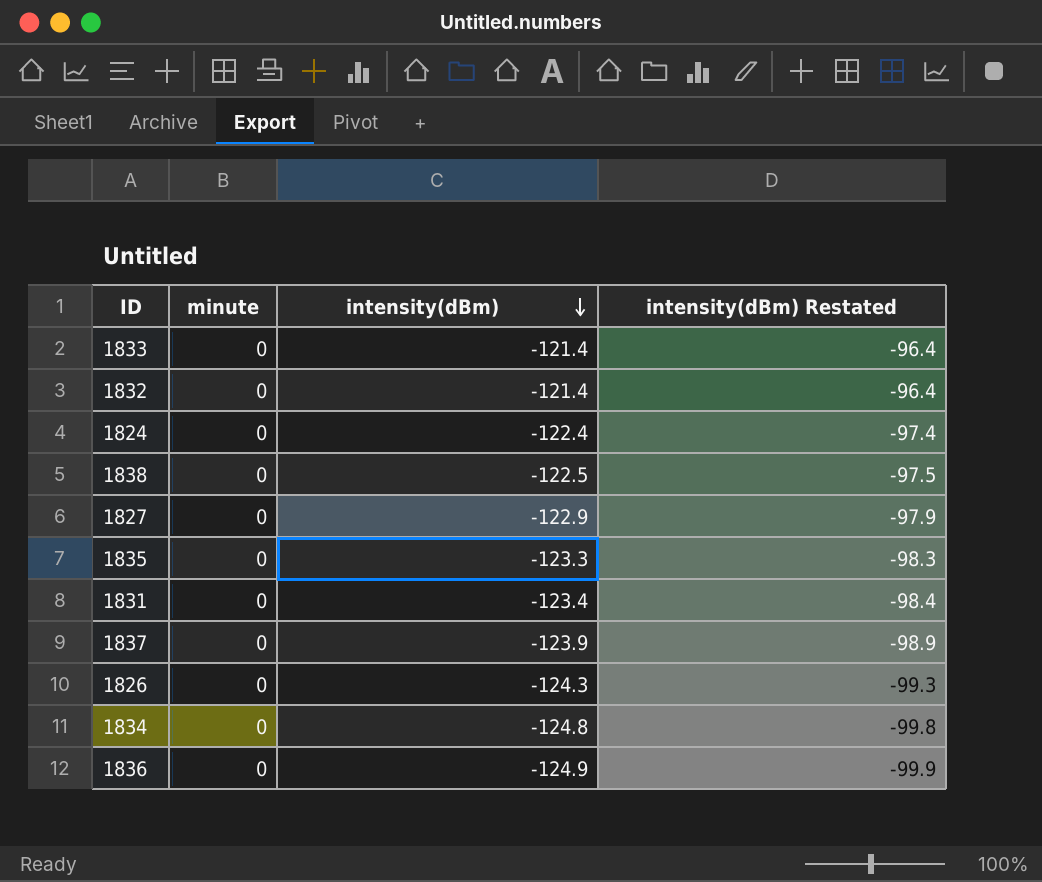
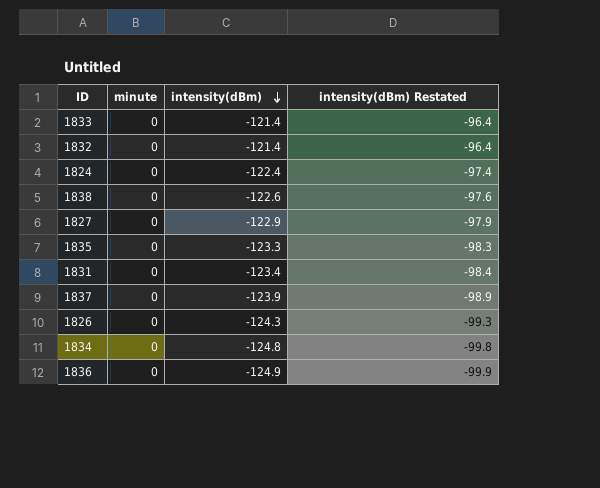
1838 | intensity(dBm): -122.5 -> -122.6
1838 | intensity(dBm) Restated: -97.5 -> -97.6

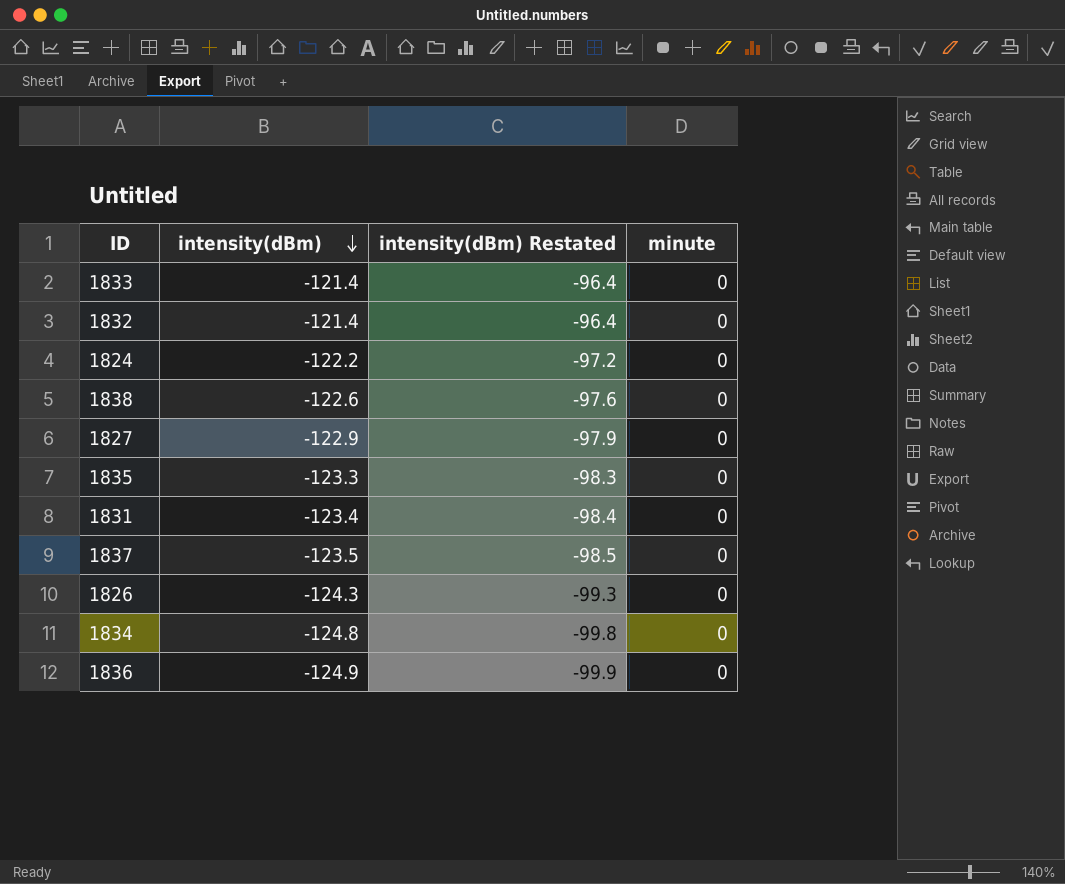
column minute | position: 2 -> 4
1824 | intensity(dBm): -122.4 -> -122.2
1824 | intensity(dBm) Restated: -97.4 -> -97.2
1837 | intensity(dBm): -123.9 -> -123.5
1837 | intensity(dBm) Restated: -98.9 -> -98.5

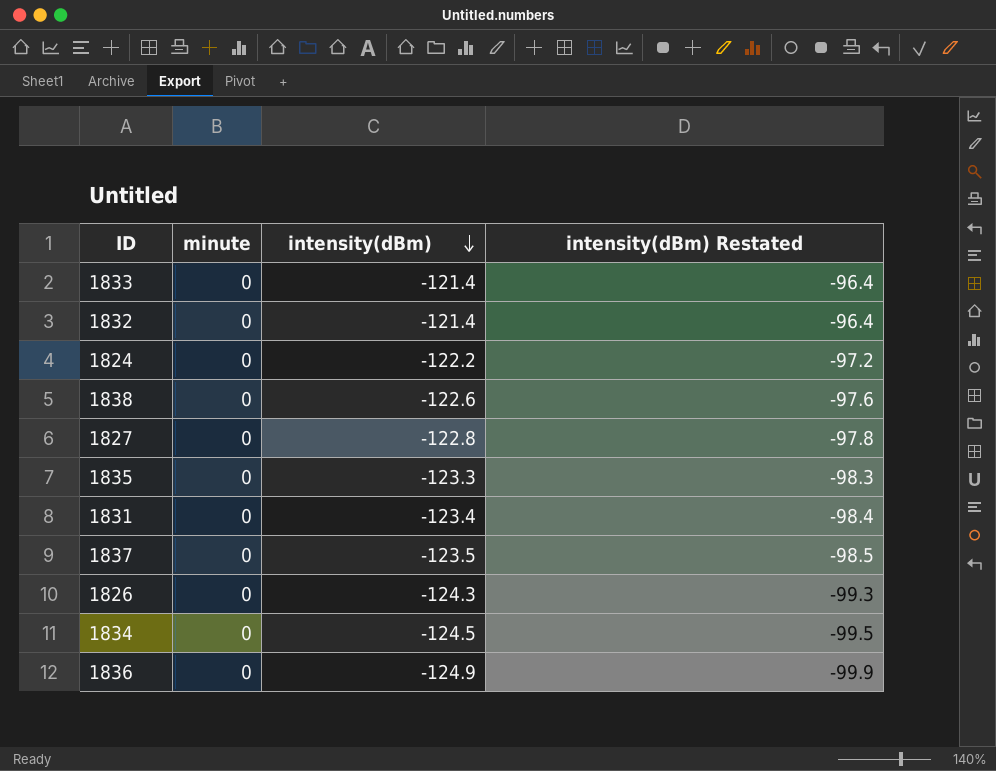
column minute | position: 4 -> 2
1827 | intensity(dBm): -122.9 -> -122.8
1827 | intensity(dBm) Restated: -97.9 -> -97.8
1834 | intensity(dBm): -124.8 -> -124.5
1834 | intensity(dBm) Restated: -99.8 -> -99.5

